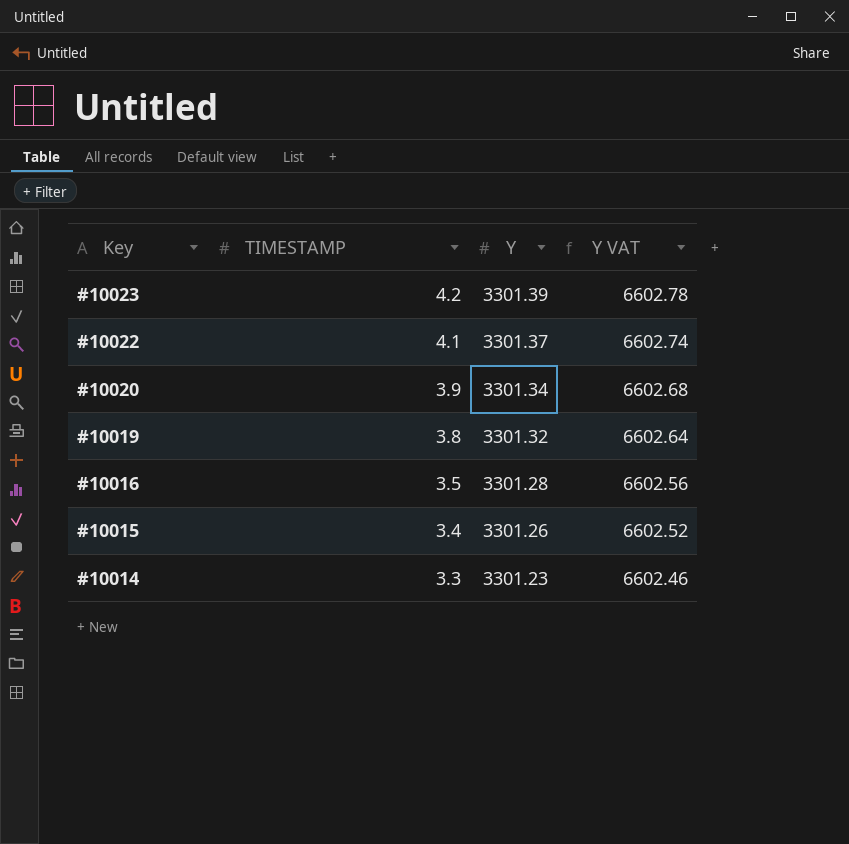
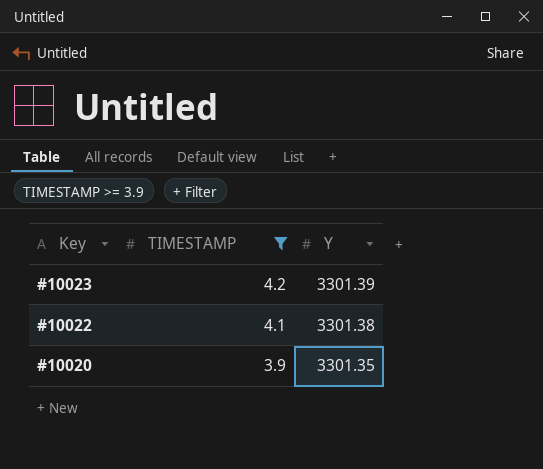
filter: none -> TIMESTAMP >= 3.9
column Y VAT | formula: [Y] * 2 -> none
#10022 | Y: 3301.37 -> 3301.38
#10020 | Y: 3301.34 -> 3301.35

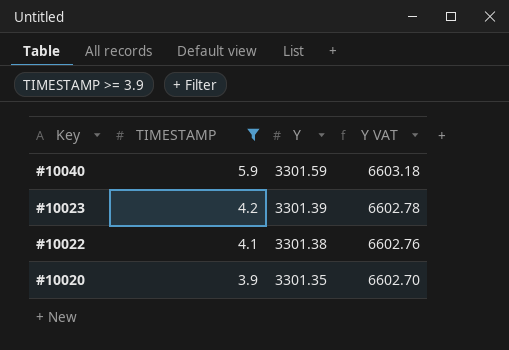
column Y VAT | formula: none -> [Y] * 2
row #10040: none -> 5.9 | 3301.59 | 6603.18

